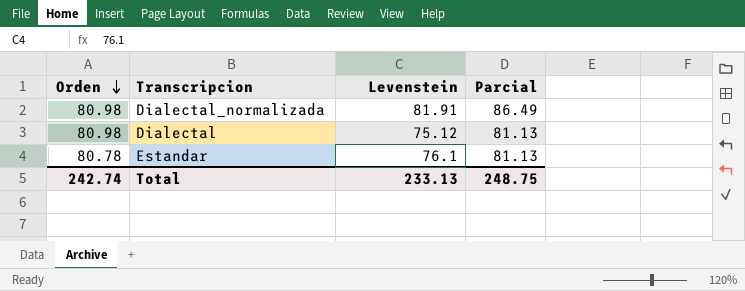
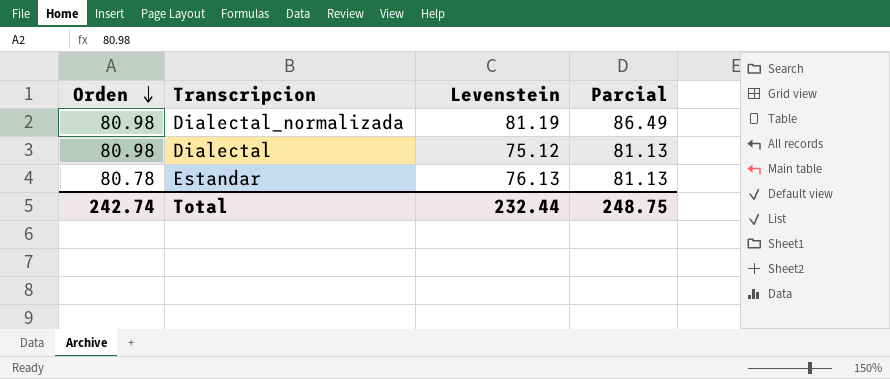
Dialectal_normalizada | Levenstein: 81.91 -> 81.19
Estandar | Levenstein: 76.1 -> 76.13
Total | Levenstein: 233.13 -> 232.44

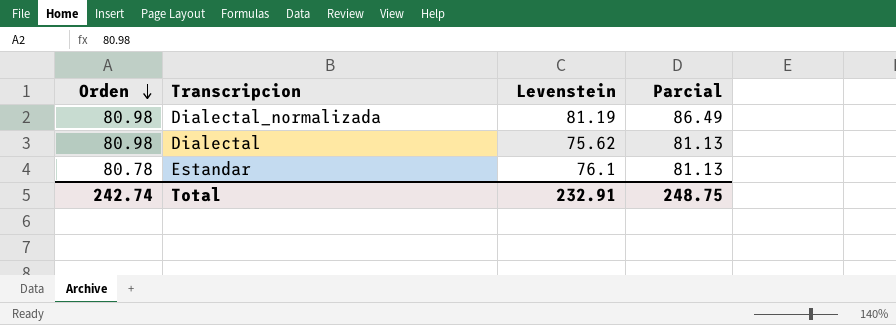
Dialectal | Levenstein: 75.12 -> 75.62
Estandar | Levenstein: 76.13 -> 76.1
Total | Levenstein: 232.44 -> 232.91

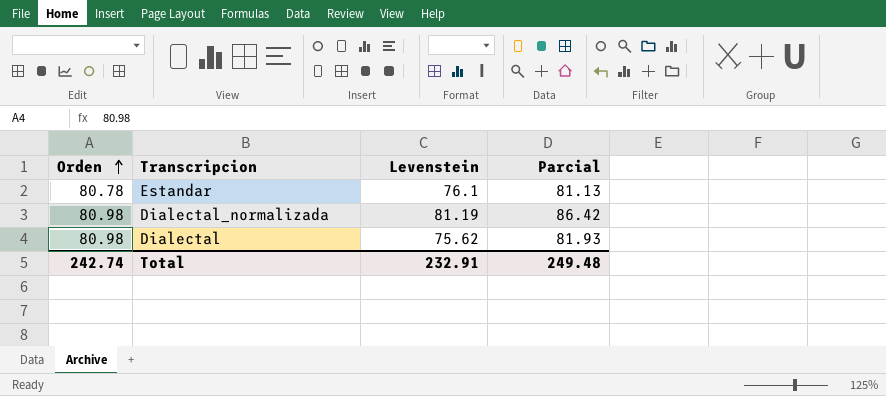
row order: Orden descending -> Orden ascending
Dialectal_normalizada | Parcial: 86.49 -> 86.42
Dialectal | Parcial: 81.13 -> 81.93
Total | Parcial: 248.75 -> 249.48

